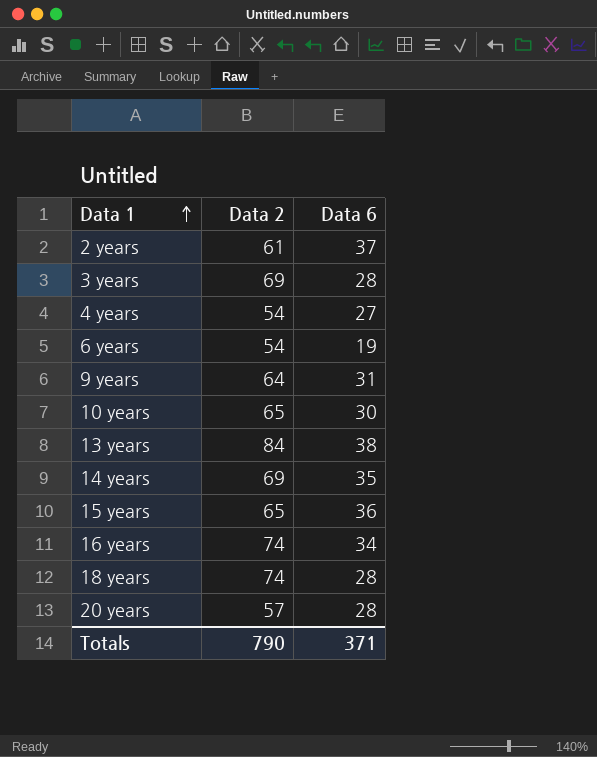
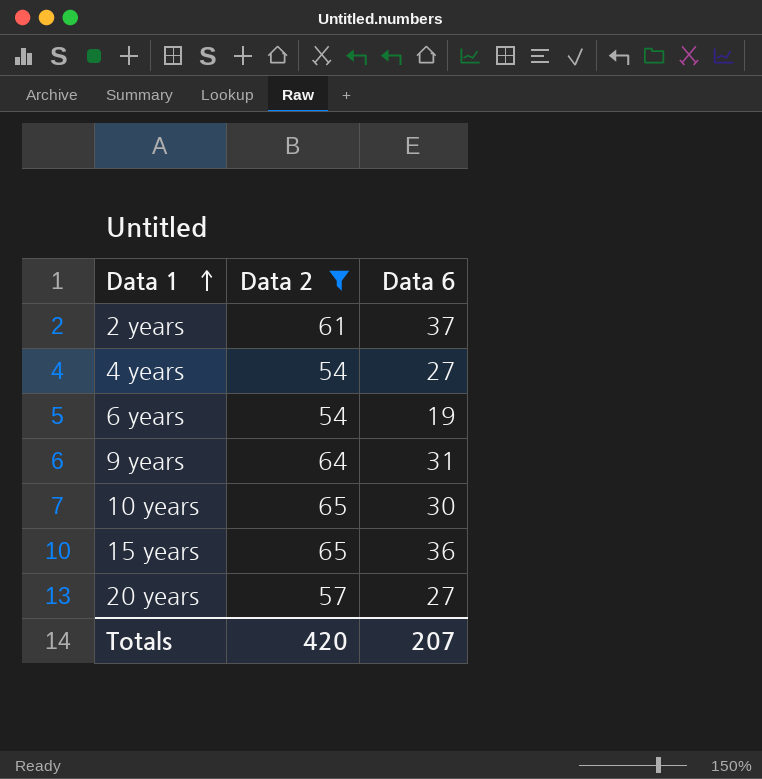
filter: none -> Data 2 <= 65
20 years | Data 6: 28 -> 27
Totals | Data 2: 790 -> 420
Totals | Data 6: 371 -> 207

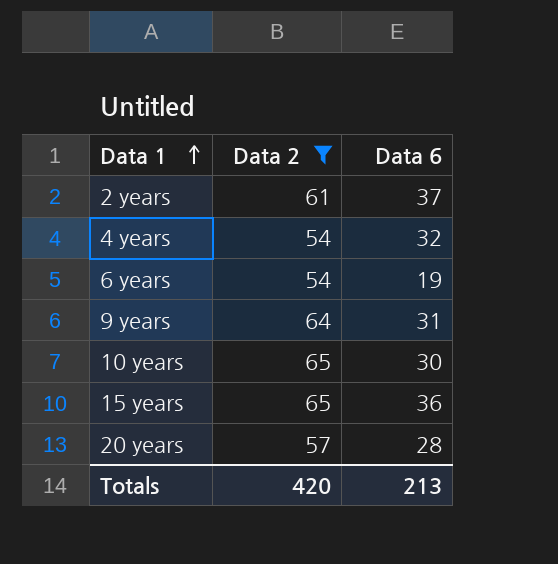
4 years | Data 6: 27 -> 32
20 years | Data 6: 27 -> 28
Totals | Data 6: 207 -> 213

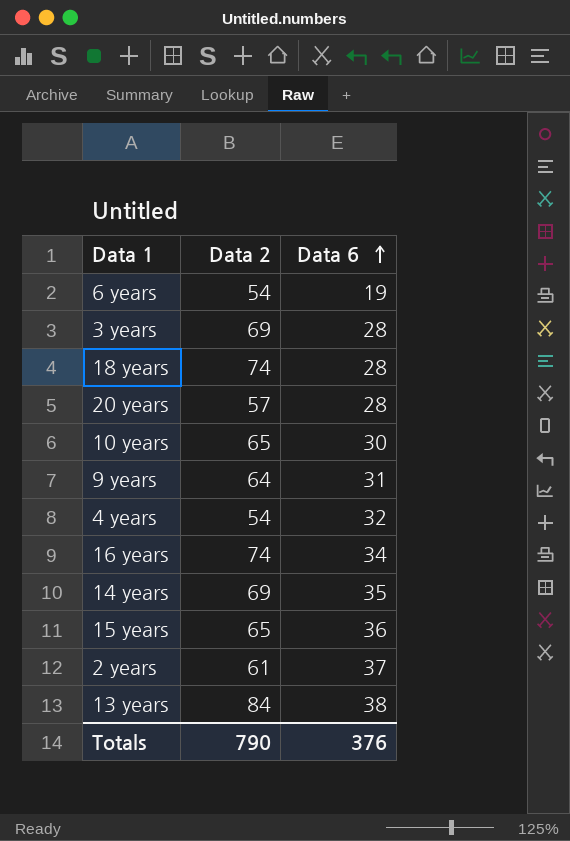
filter: Data 2 <= 65 -> none
row order: Data 1 ascending -> Data 6 ascending
Totals | Data 2: 420 -> 790
Totals | Data 6: 213 -> 376

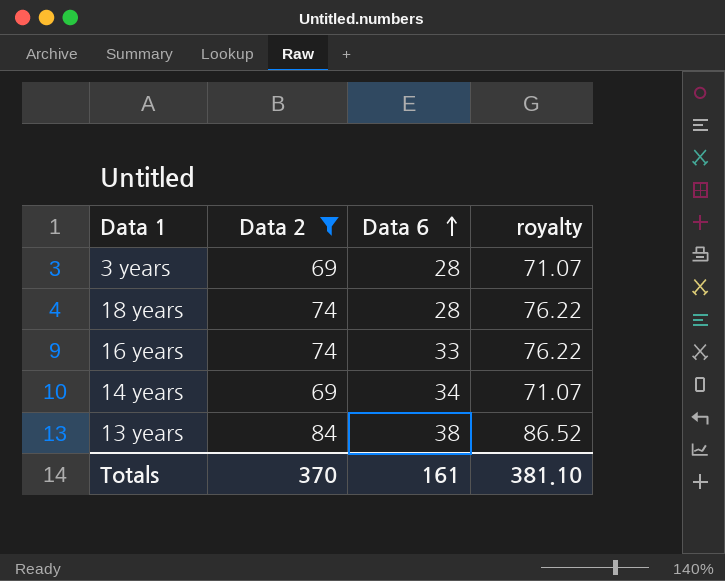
filter: none -> Data 2 >= 69
column royalty | formula: none -> [Data 2] * 1.03
16 years | Data 6: 34 -> 33
14 years | Data 6: 35 -> 34
Totals | Data 2: 790 -> 370
Totals | Data 6: 376 -> 161

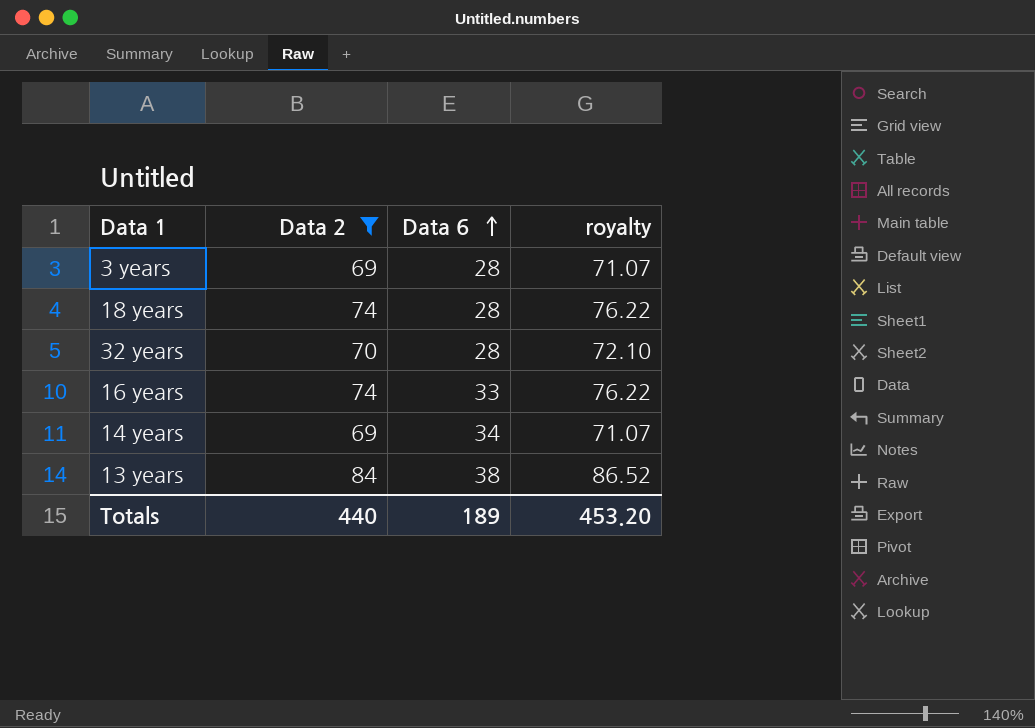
row 32 years: none -> 70 | 28 | 72.10
Totals | Data 2: 370 -> 440
Totals | Data 6: 161 -> 189
Totals | royalty: 381.10 -> 453.20

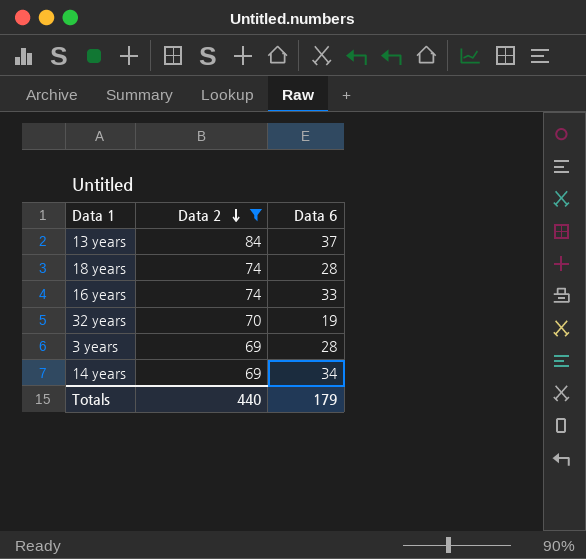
row order: Data 6 ascending -> Data 2 descending
column royalty | formula: [Data 2] * 1.03 -> none
13 years | Data 6: 38 -> 37
32 years | Data 6: 28 -> 19
Totals | Data 6: 189 -> 179

